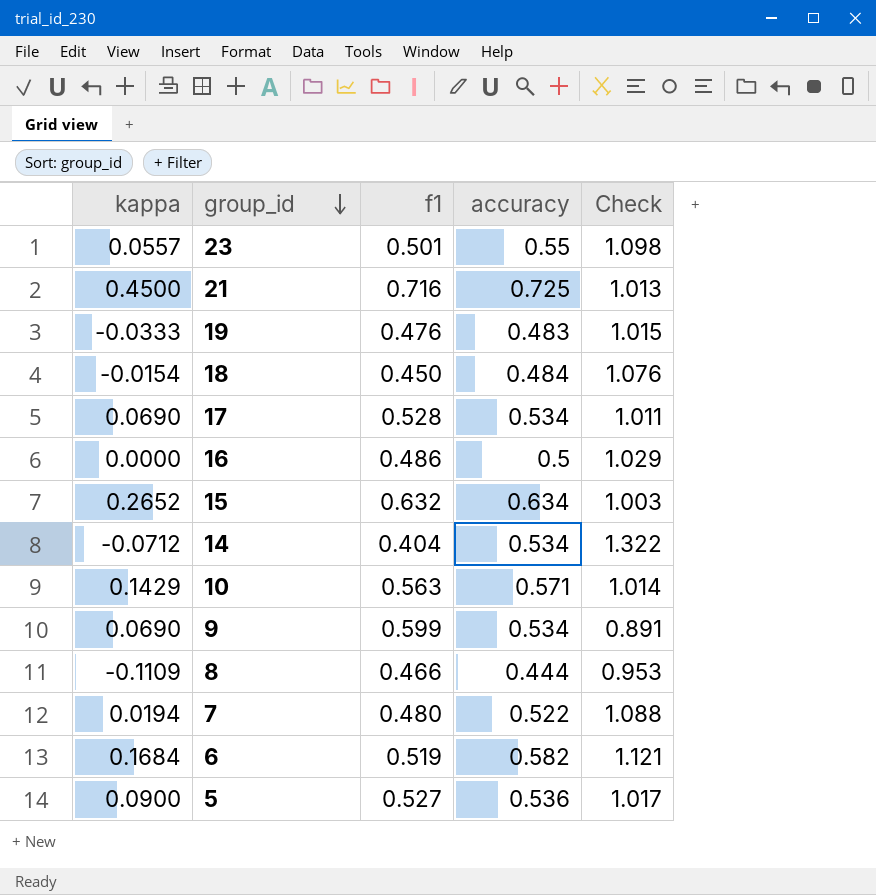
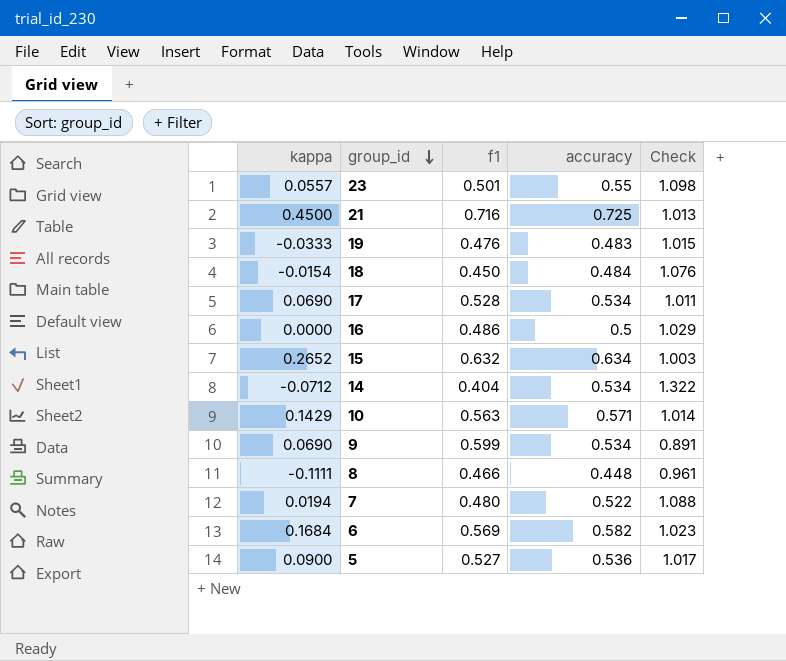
8 | kappa: -0.1109 -> -0.1111
8 | accuracy: 0.444 -> 0.448
8 | Check: 0.953 -> 0.961
6 | f1: 0.519 -> 0.569
6 | Check: 1.121 -> 1.023

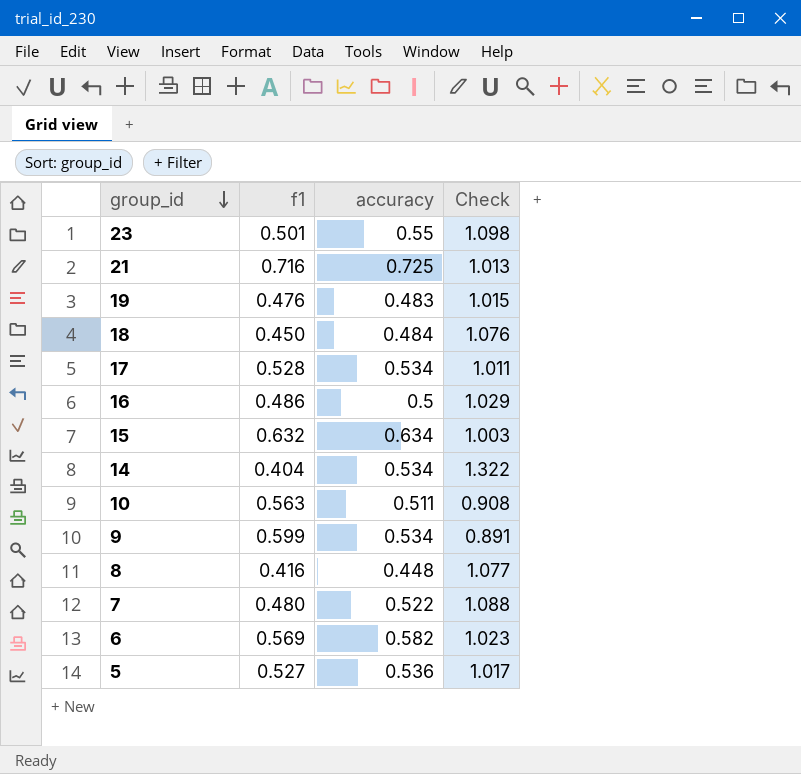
column kappa | position: 1 -> none
10 | accuracy: 0.571 -> 0.511
10 | Check: 1.014 -> 0.908
8 | f1: 0.466 -> 0.416
8 | Check: 0.961 -> 1.077

